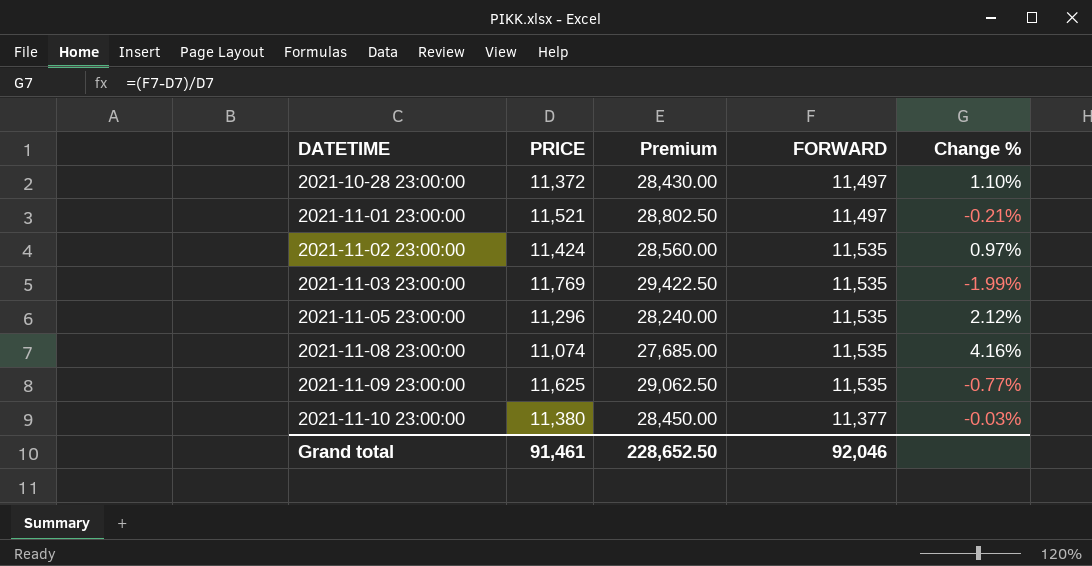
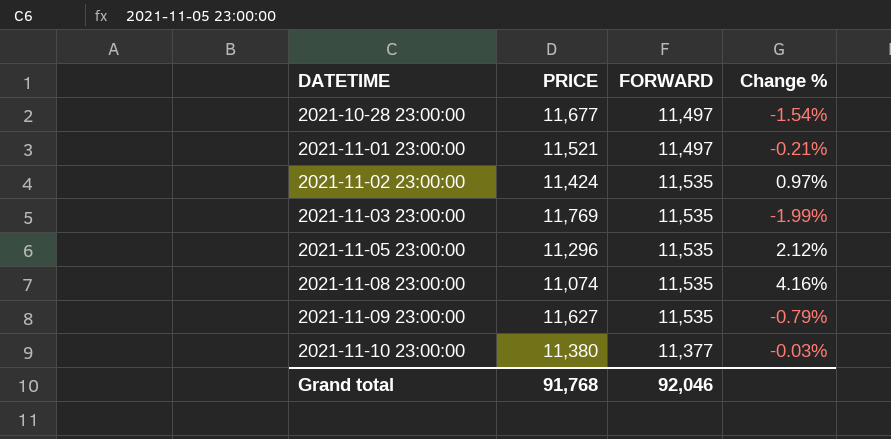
column Premium | formula: [PRICE] * 2.5 -> none
2021-10-28 23:00:00 | PRICE: 11,372 -> 11,677
2021-10-28 23:00:00 | Change %: 1.10% -> -1.54%
2021-11-09 23:00:00 | PRICE: 11,625 -> 11,627
2021-11-09 23:00:00 | Change %: -0.77% -> -0.79%
Grand total | PRICE: 91,461 -> 91,768

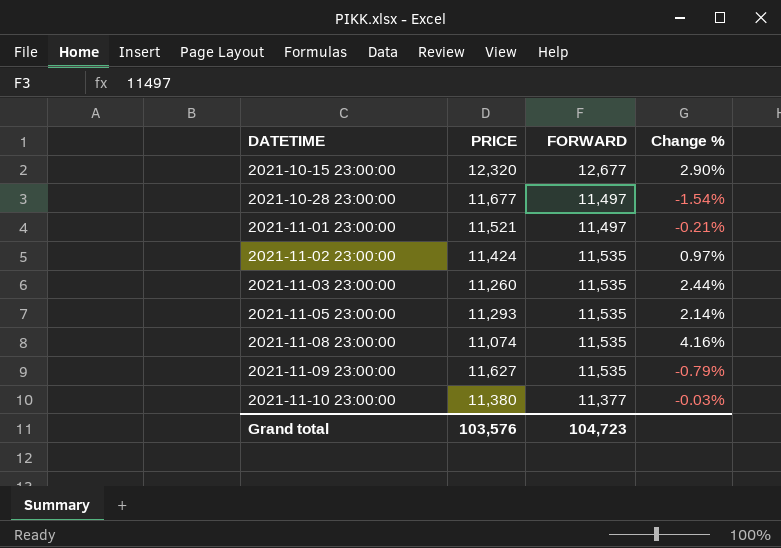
row 2021-10-15 23:00:00: none -> 12,320 | 12,677 | 2.90%
2021-11-03 23:00:00 | PRICE: 11,769 -> 11,260
2021-11-03 23:00:00 | Change %: -1.99% -> 2.44%
2021-11-05 23:00:00 | PRICE: 11,296 -> 11,293
2021-11-05 23:00:00 | Change %: 2.12% -> 2.14%
Grand total | PRICE: 91,768 -> 103,576
Grand total | FORWARD: 92,046 -> 104,723

